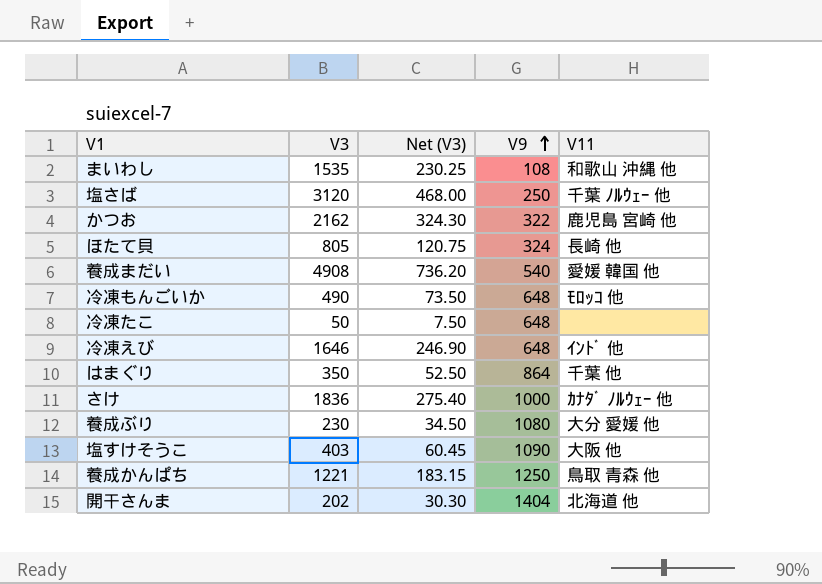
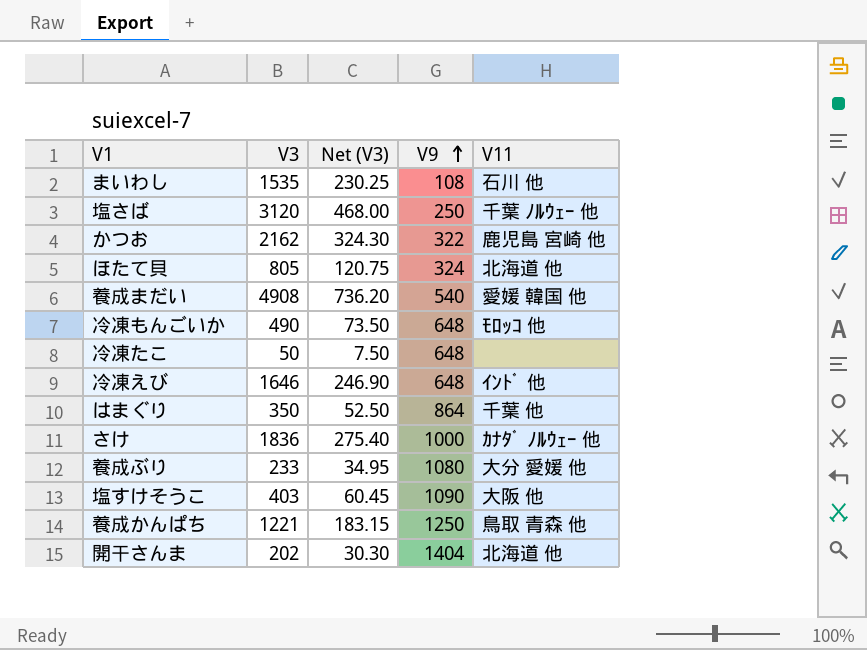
まいわし | V11: 和歌山 沖縄 他 -> 石川 他
ほたて貝 | V11: 長崎 他 -> 北海道 他
養成ぶり | V3: 230 -> 233
養成ぶり | Net (V3): 34.50 -> 34.95

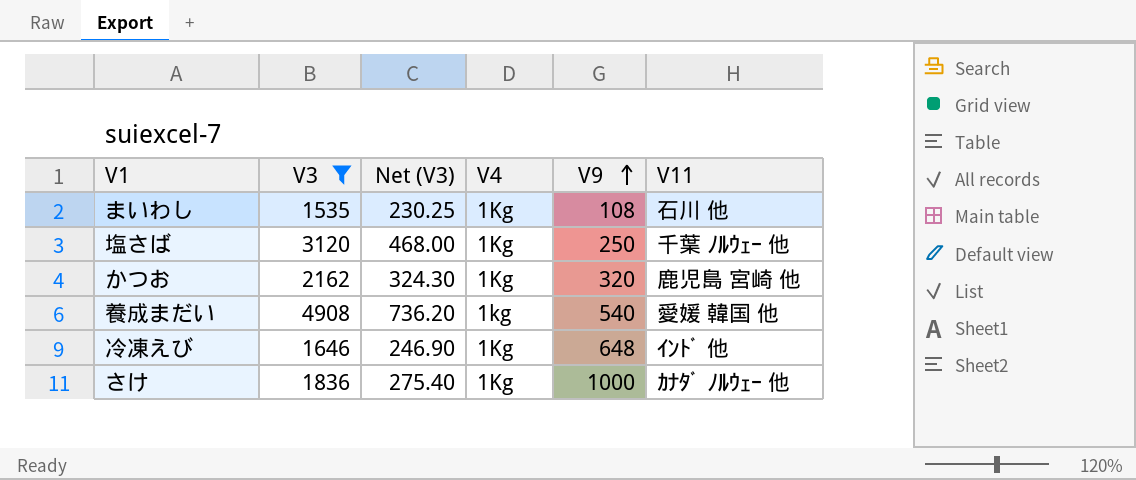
filter: none -> V3 >= 1535
column V4 | position: none -> 4
かつお | V9: 322 -> 320

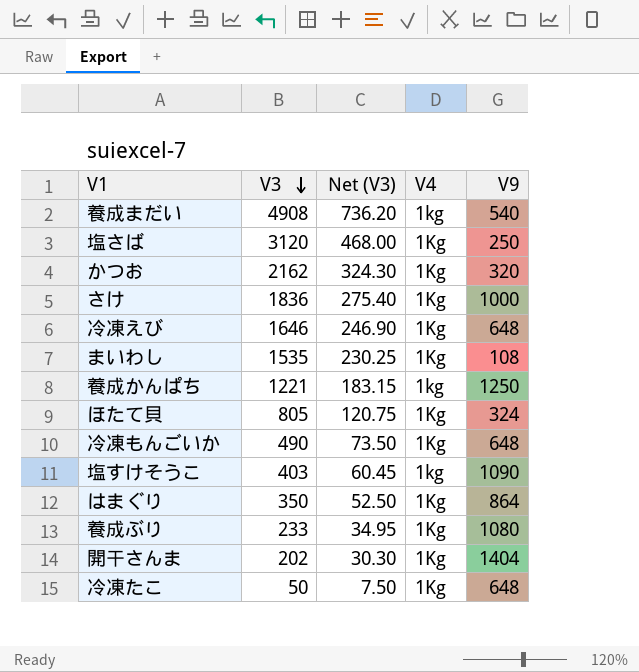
filter: V3 >= 1535 -> none
row order: V9 ascending -> V3 descending
column V11 | position: 6 -> none

